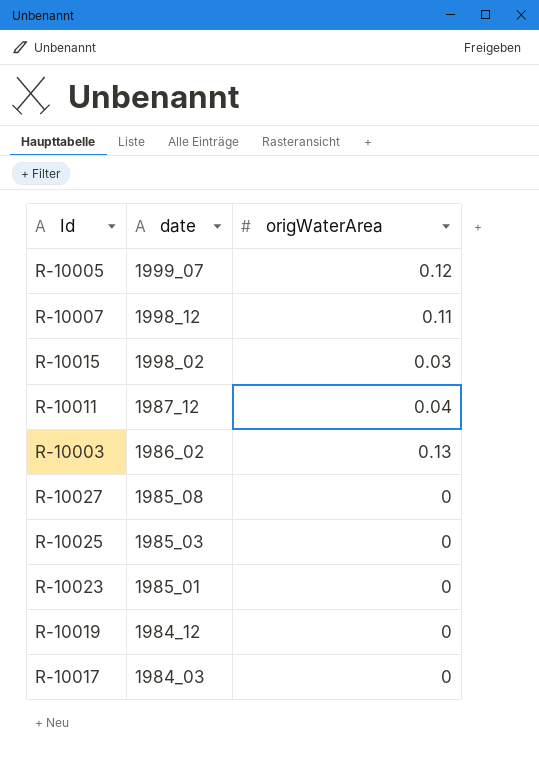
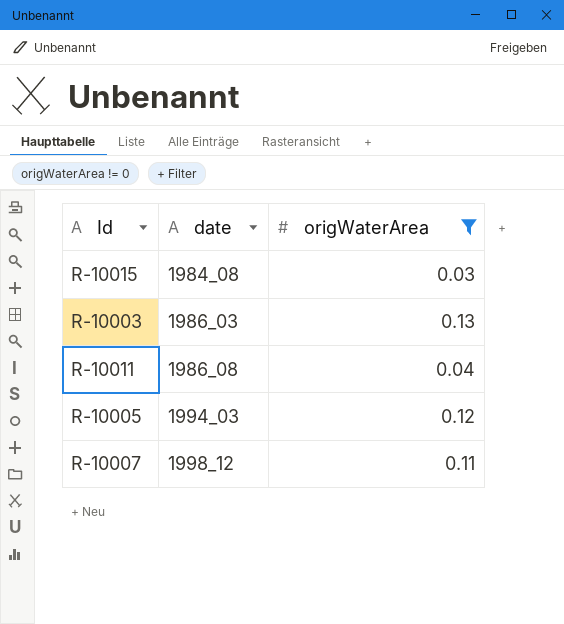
filter: none -> origWaterArea != 0
row order: date descending -> date ascending
R-10015 | date: 1998_02 -> 1984_08
R-10003 | date: 1986_02 -> 1986_03
R-10011 | date: 1987_12 -> 1986_08
R-10005 | date: 1999_07 -> 1994_03

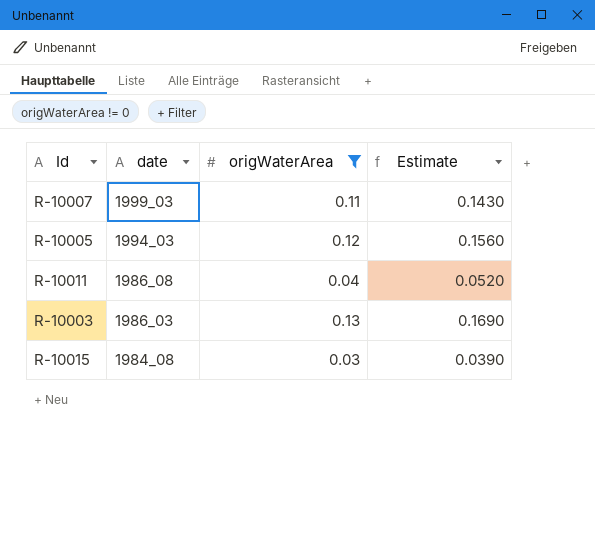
row order: date ascending -> date descending
column Estimate | formula: none -> [origWaterArea] * 1.3
R-10007 | date: 1998_12 -> 1999_03

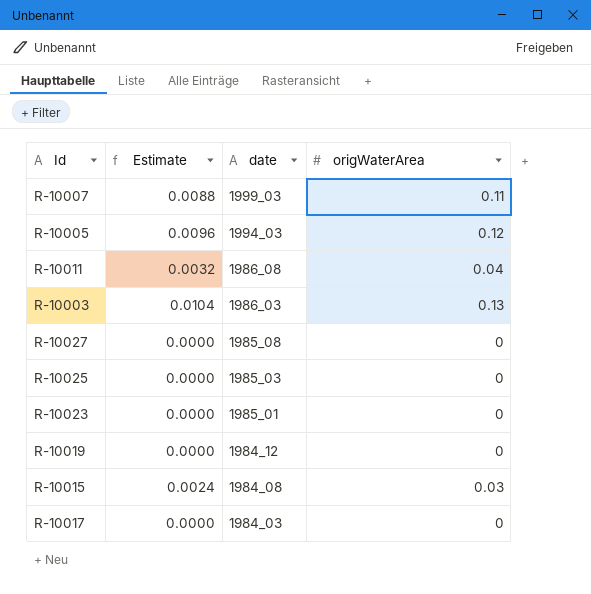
filter: origWaterArea != 0 -> none
column Estimate | formula: [origWaterArea] * 1.3 -> [origWaterArea] * 0.08
column Estimate | position: 4 -> 2

